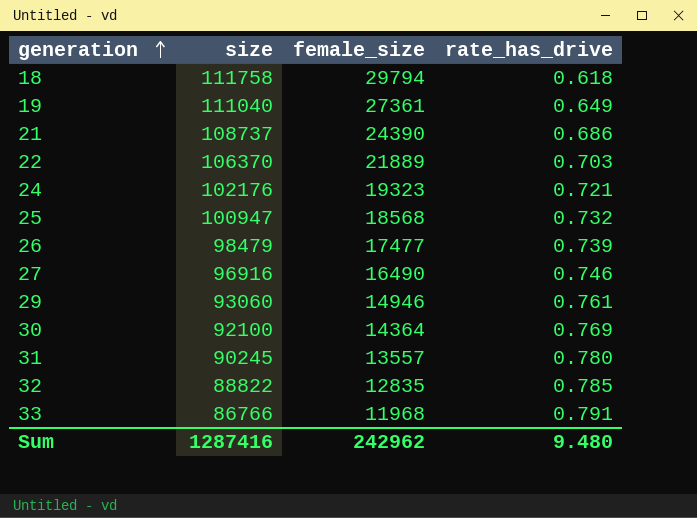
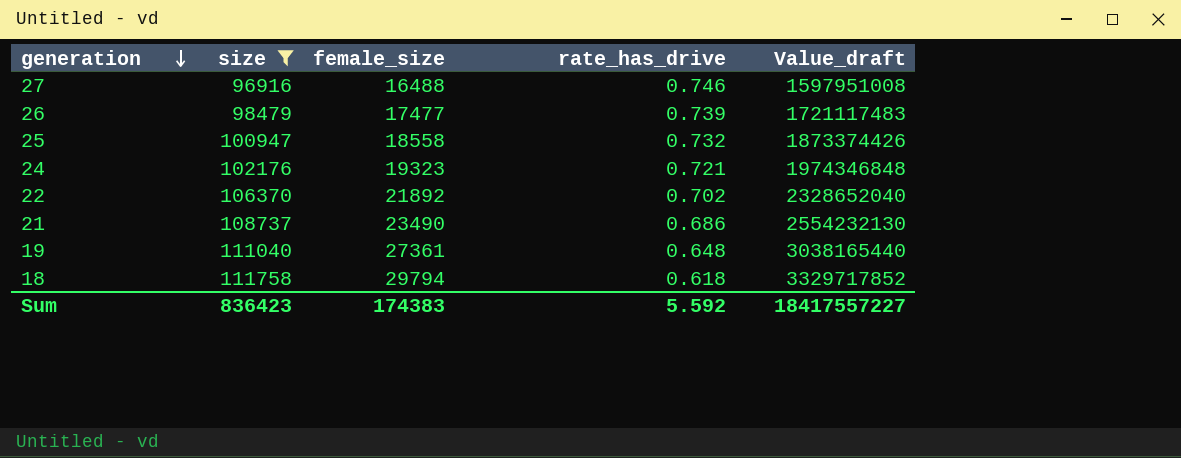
filter: none -> size >= 96916
row order: generation ascending -> generation descending
column Value_draft | formula: none -> [size] * [female_size]
27 | female_size: 16490 -> 16488
25 | female_size: 18568 -> 18558
22 | female_size: 21889 -> 21892
22 | rate_has_drive: 0.703 -> 0.702
21 | female_size: 24390 -> 23490
19 | rate_has_drive: 0.649 -> 0.648
Sum | size: 1287416 -> 836423
Sum | female_size: 242962 -> 174383
Sum | rate_has_drive: 9.480 -> 5.592

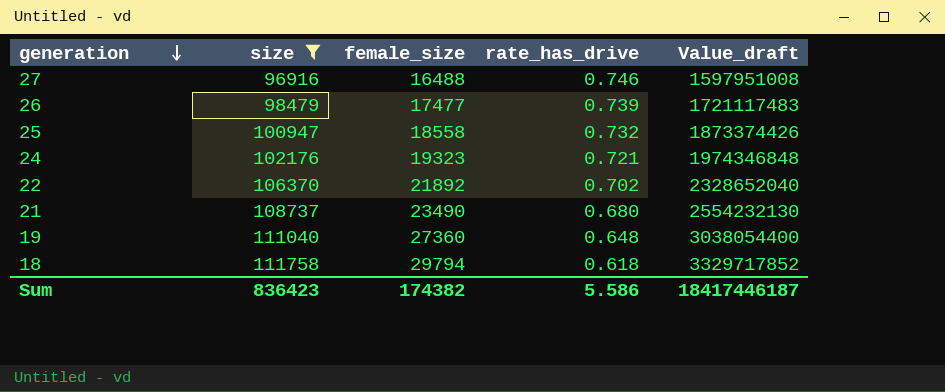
21 | rate_has_drive: 0.686 -> 0.680
19 | female_size: 27361 -> 27360
19 | Value_draft: 3038165440 -> 3038054400
Sum | female_size: 174383 -> 174382
Sum | rate_has_drive: 5.592 -> 5.586
Sum | Value_draft: 18417557227 -> 18417446187

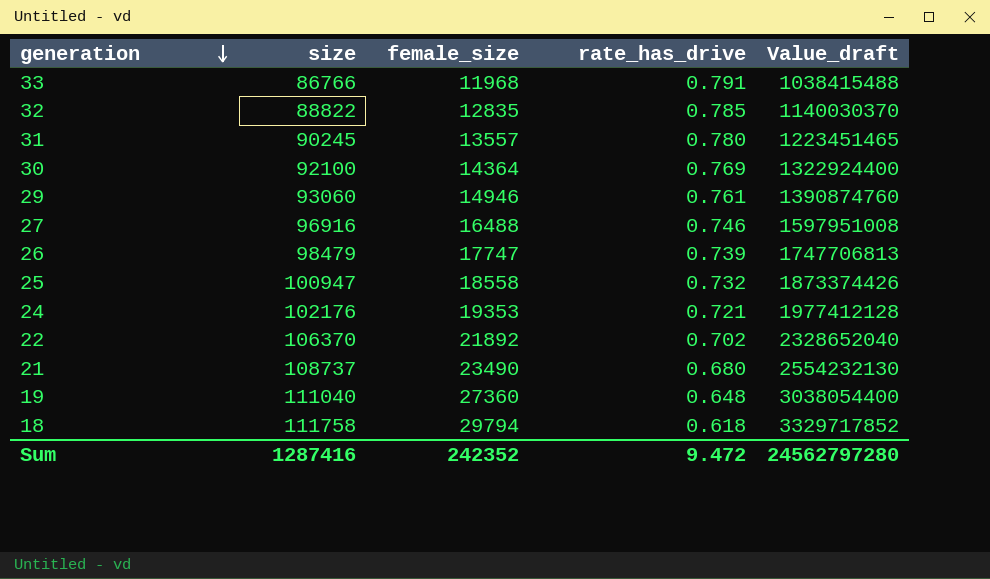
filter: size >= 96916 -> none
26 | female_size: 17477 -> 17747
26 | Value_draft: 1721117483 -> 1747706813
24 | female_size: 19323 -> 19353
24 | Value_draft: 1974346848 -> 1977412128
Sum | size: 836423 -> 1287416
Sum | female_size: 174382 -> 242352
Sum | rate_has_drive: 5.586 -> 9.472
Sum | Value_draft: 18417446187 -> 24562797280

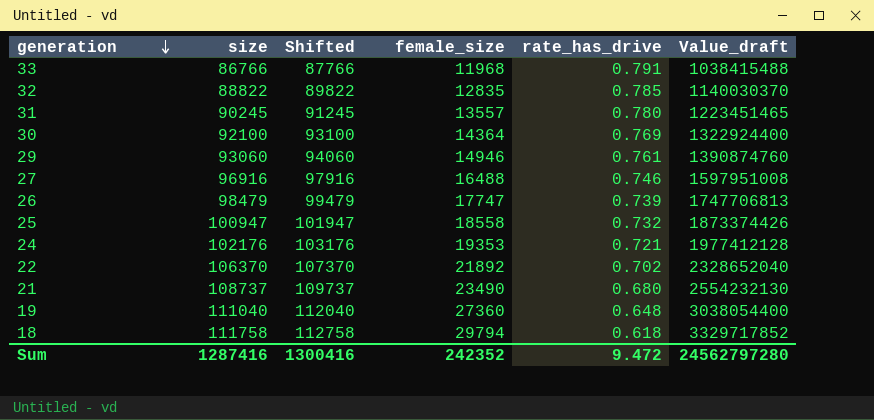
column Shifted | formula: none -> [size] + 1000

